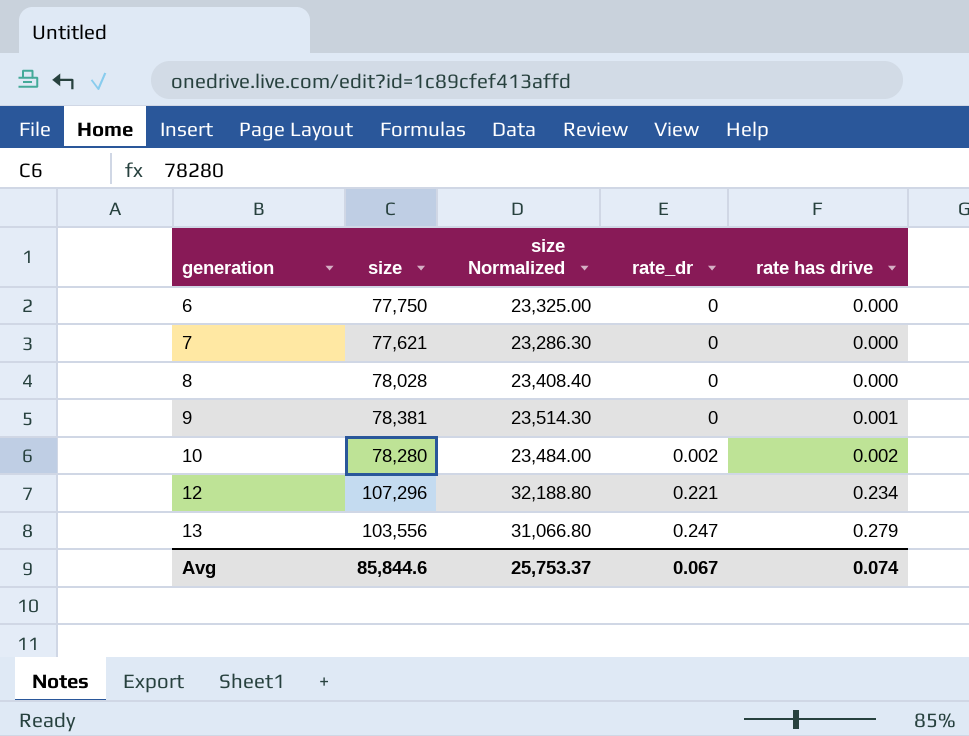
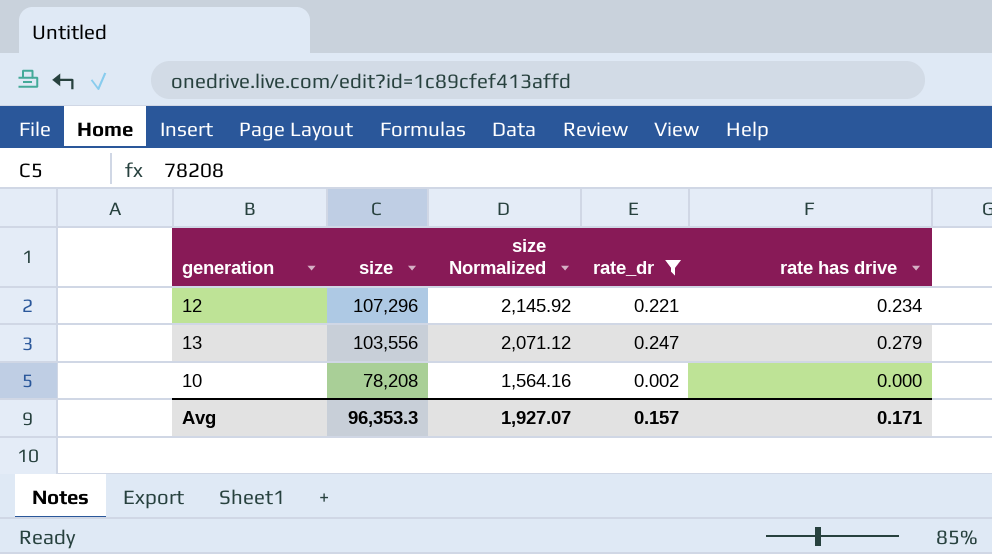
filter: none -> rate_dr != 0
row order: generation ascending -> size descending
column size Normalized | formula: [size] * 0.3 -> [size] * 0.02
10 | size: 78,280 -> 78,208
10 | rate has drive: 0.002 -> 0.000
Avg | size: 85,844.6 -> 96,353.3
Avg | size Normalized: 25,753.37 -> 1,927.07
Avg | rate_dr: 0.067 -> 0.157
Avg | rate has drive: 0.074 -> 0.171

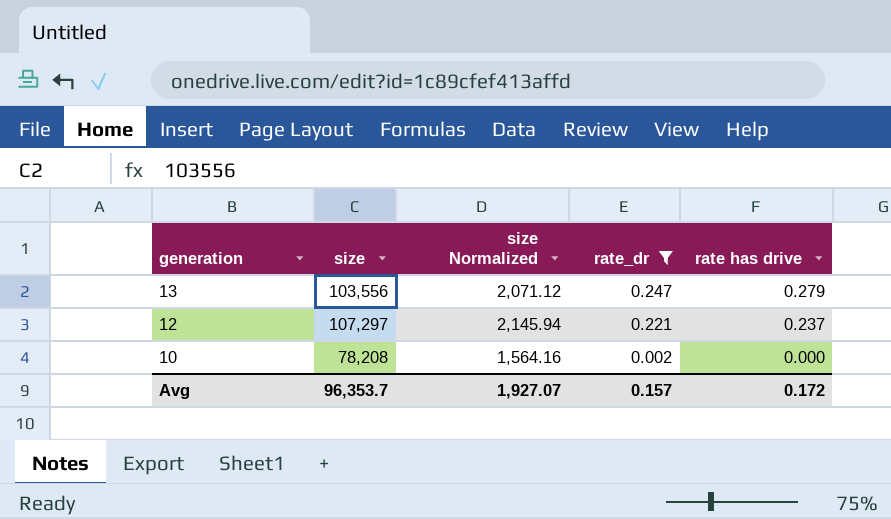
row order: size descending -> generation descending
12 | size: 107,296 -> 107,297
12 | size Normalized: 2,145.92 -> 2,145.94
12 | rate has drive: 0.234 -> 0.237
Avg | size: 96,353.3 -> 96,353.7
Avg | rate has drive: 0.171 -> 0.172

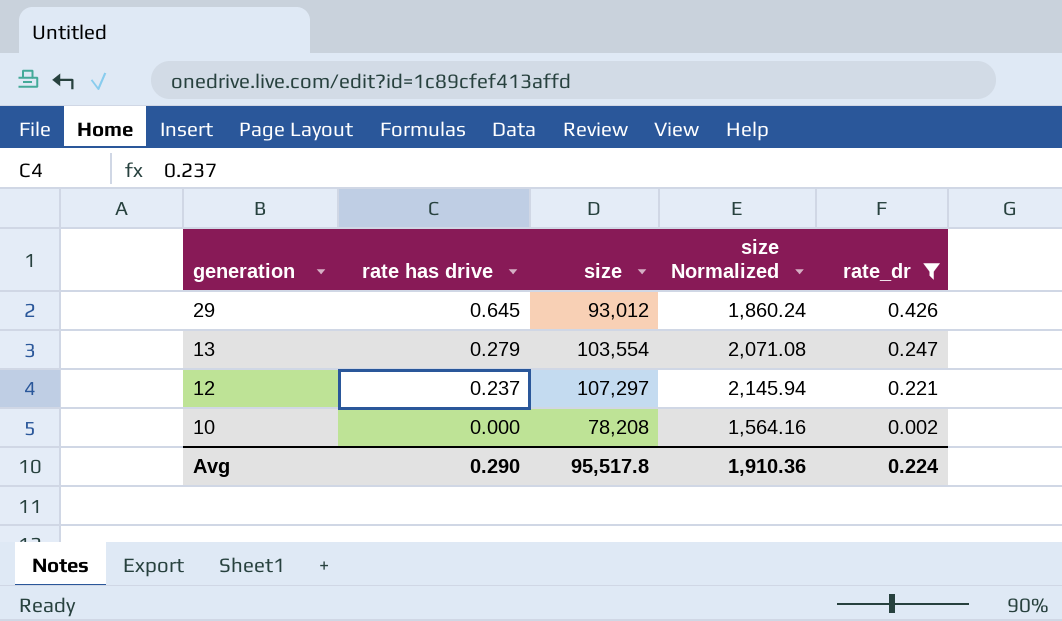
column rate has drive | position: 5 -> 2
row 29: none -> 0.645 | 93,012 | 1,860.24 | 0.426
13 | size: 103,556 -> 103,554
13 | size Normalized: 2,071.12 -> 2,071.08
Avg | rate has drive: 0.172 -> 0.290
Avg | size: 96,353.7 -> 95,517.8
Avg | size Normalized: 1,927.07 -> 1,910.36
Avg | rate_dr: 0.157 -> 0.224

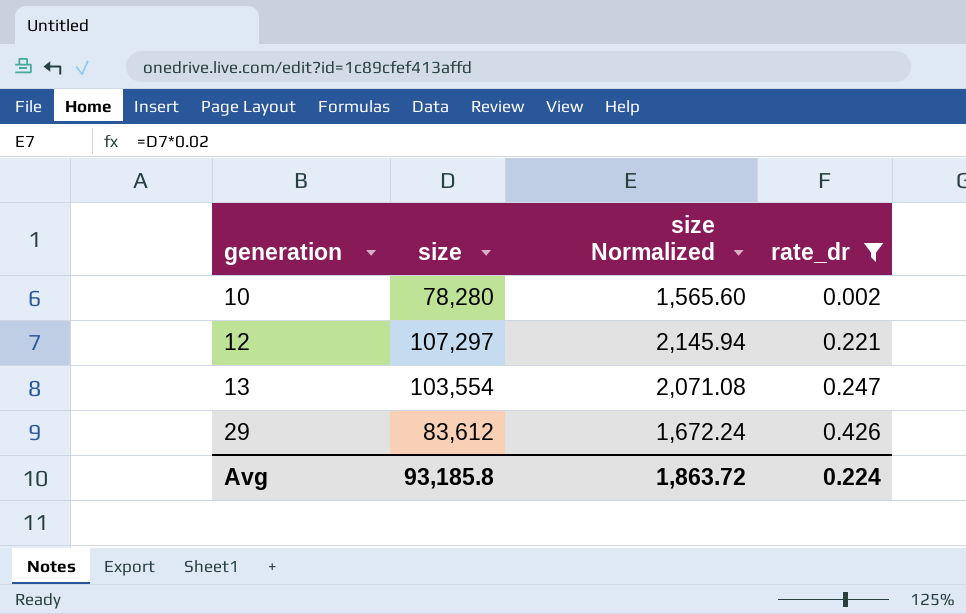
row order: generation descending -> generation ascending
column rate has drive | position: 2 -> none
10 | size: 78,208 -> 78,280
10 | size Normalized: 1,564.16 -> 1,565.60
29 | size: 93,012 -> 83,612
29 | size Normalized: 1,860.24 -> 1,672.24
Avg | size: 95,517.8 -> 93,185.8
Avg | size Normalized: 1,910.36 -> 1,863.72

